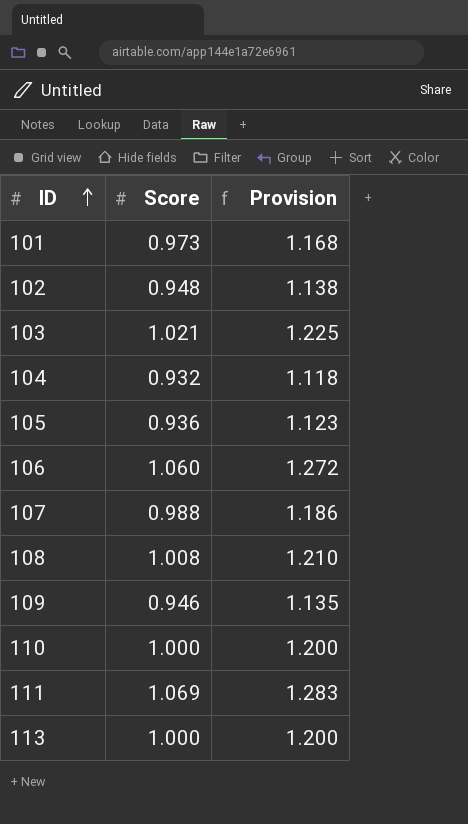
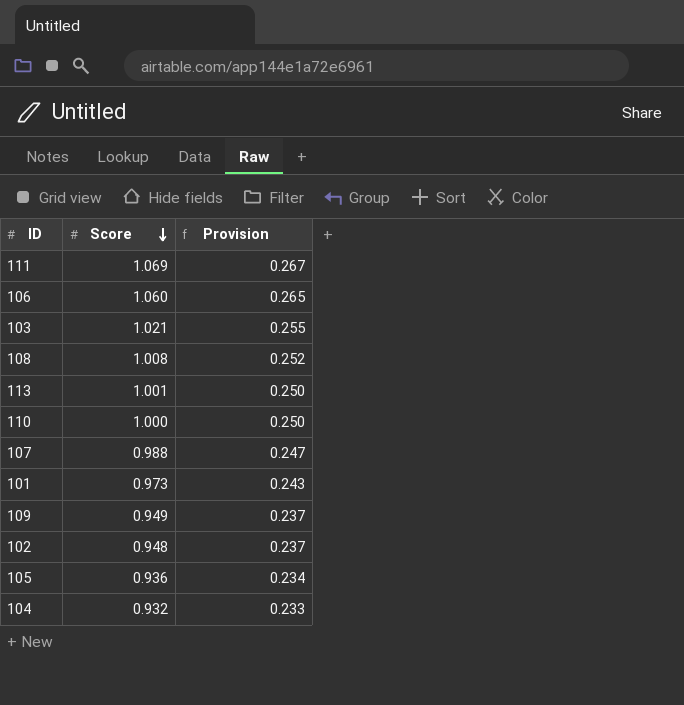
row order: ID ascending -> Score descending
column Provision | formula: [Score] * 1.2 -> [Score] * 0.25
113 | Score: 1.000 -> 1.001
109 | Score: 0.946 -> 0.949

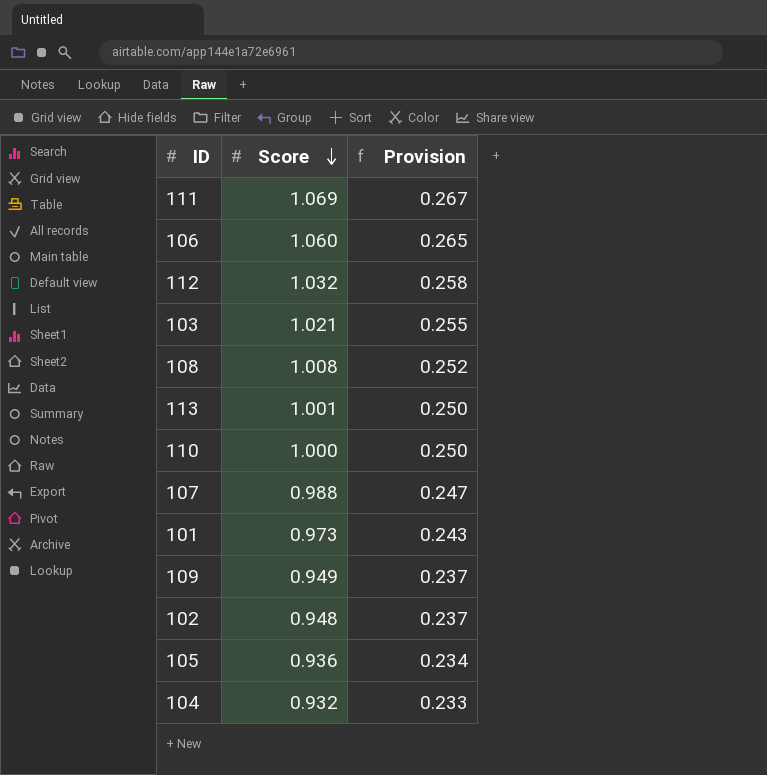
row 112: none -> 1.032 | 0.258

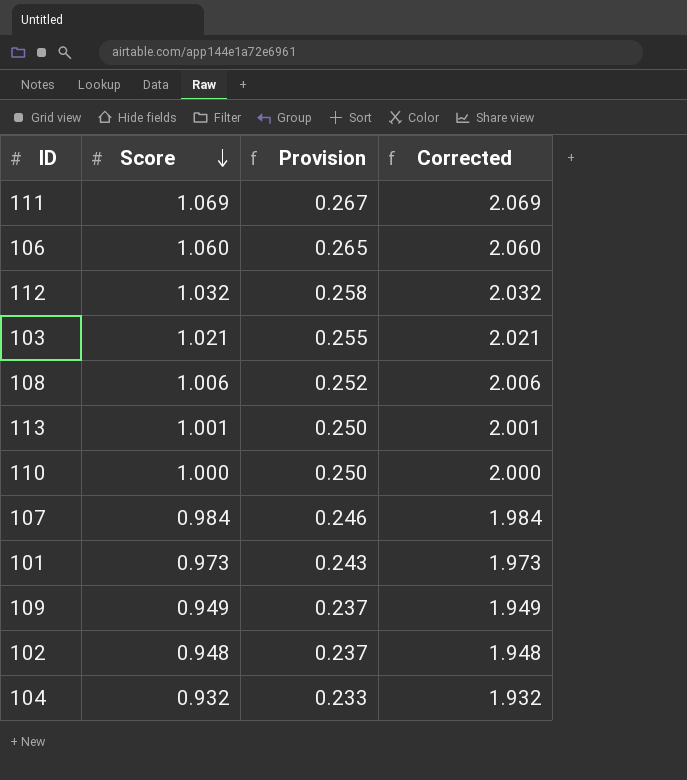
column Corrected | formula: none -> [Score] + 1
row 105: 0.936 | 0.234 -> none
108 | Score: 1.008 -> 1.006
107 | Score: 0.988 -> 0.984
107 | Provision: 0.247 -> 0.246

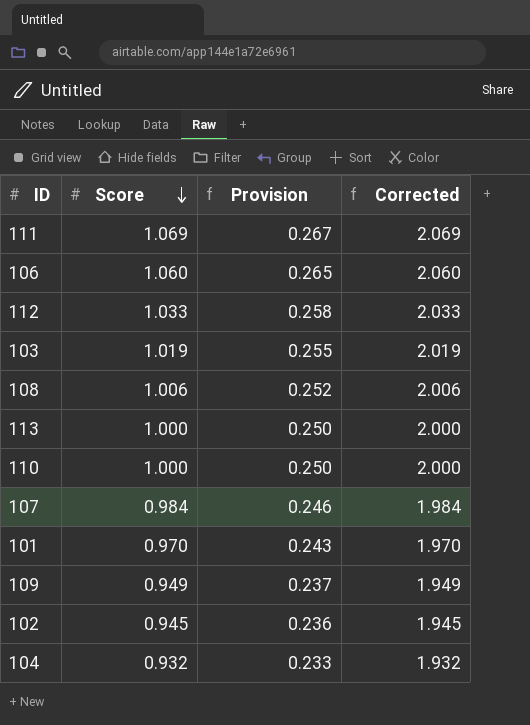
112 | Score: 1.032 -> 1.033
112 | Corrected: 2.032 -> 2.033
103 | Score: 1.021 -> 1.019
103 | Corrected: 2.021 -> 2.019
113 | Score: 1.001 -> 1.000
113 | Corrected: 2.001 -> 2.000
101 | Score: 0.973 -> 0.970
101 | Corrected: 1.973 -> 1.970
102 | Score: 0.948 -> 0.945
102 | Provision: 0.237 -> 0.236
102 | Corrected: 1.948 -> 1.945

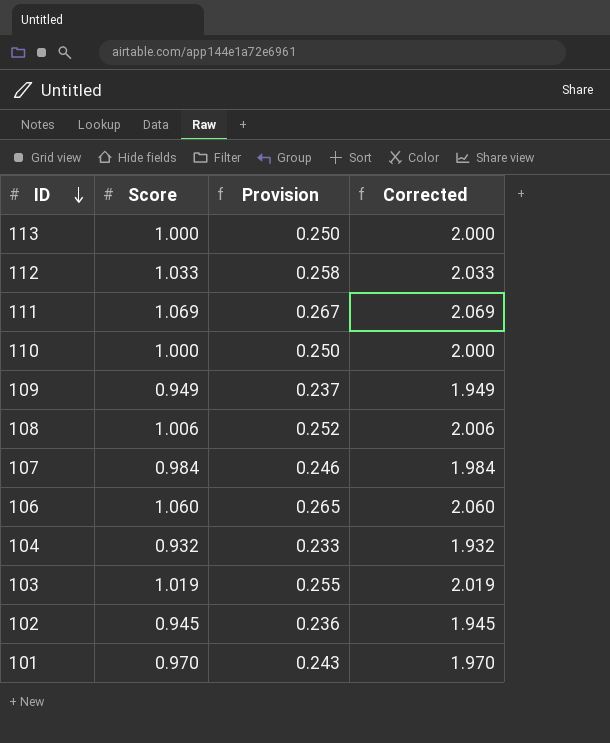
row order: Score descending -> ID descending

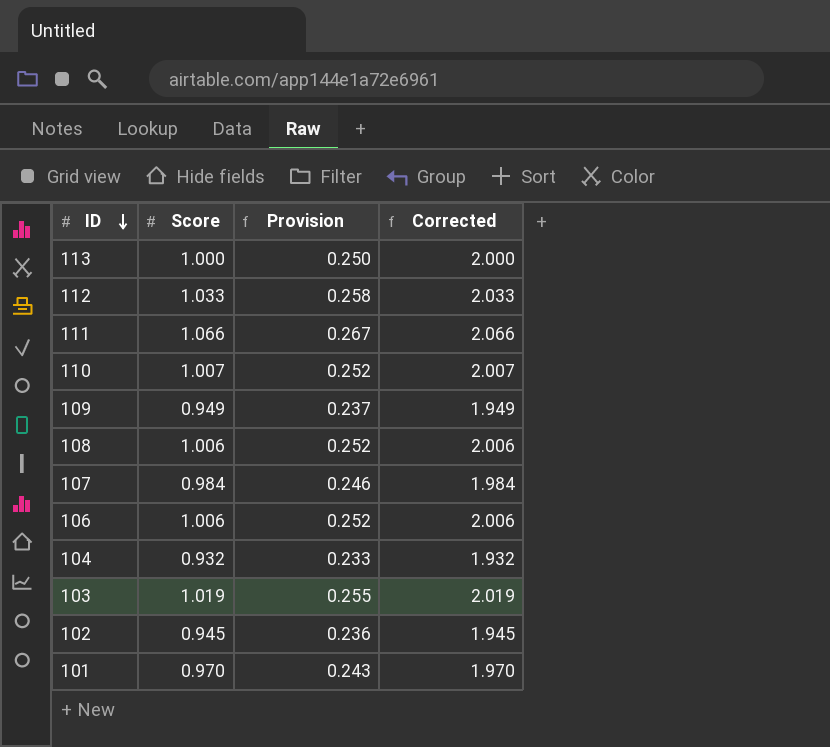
111 | Score: 1.069 -> 1.066
111 | Corrected: 2.069 -> 2.066
110 | Score: 1.000 -> 1.007
110 | Provision: 0.250 -> 0.252
110 | Corrected: 2.000 -> 2.007
106 | Score: 1.060 -> 1.006
106 | Provision: 0.265 -> 0.252
106 | Corrected: 2.060 -> 2.006

